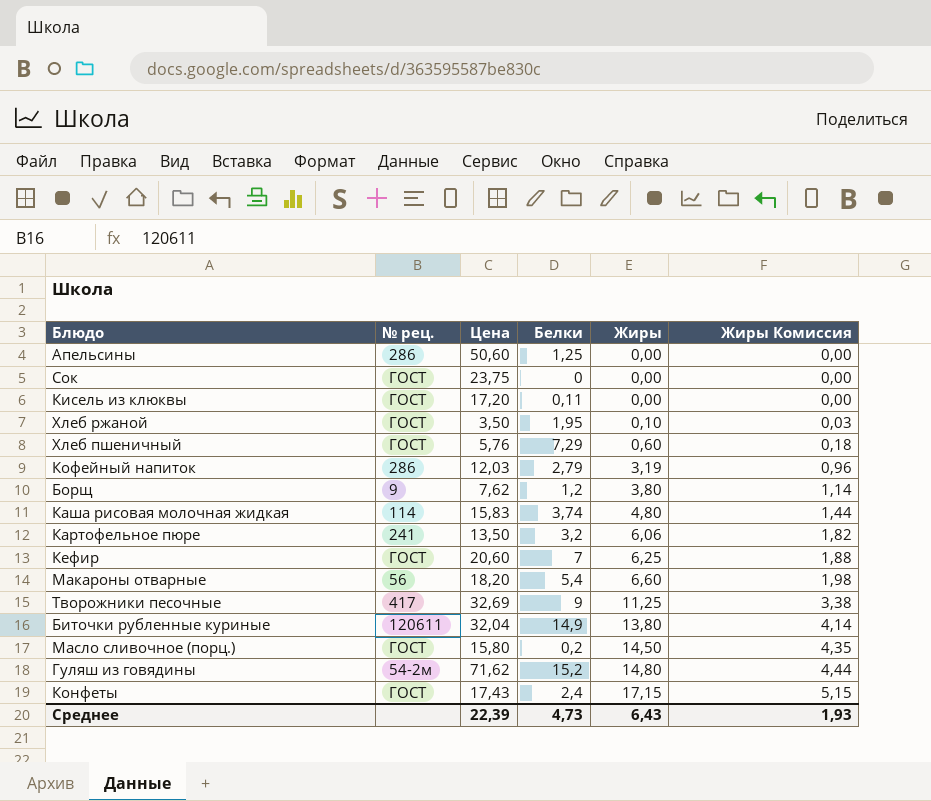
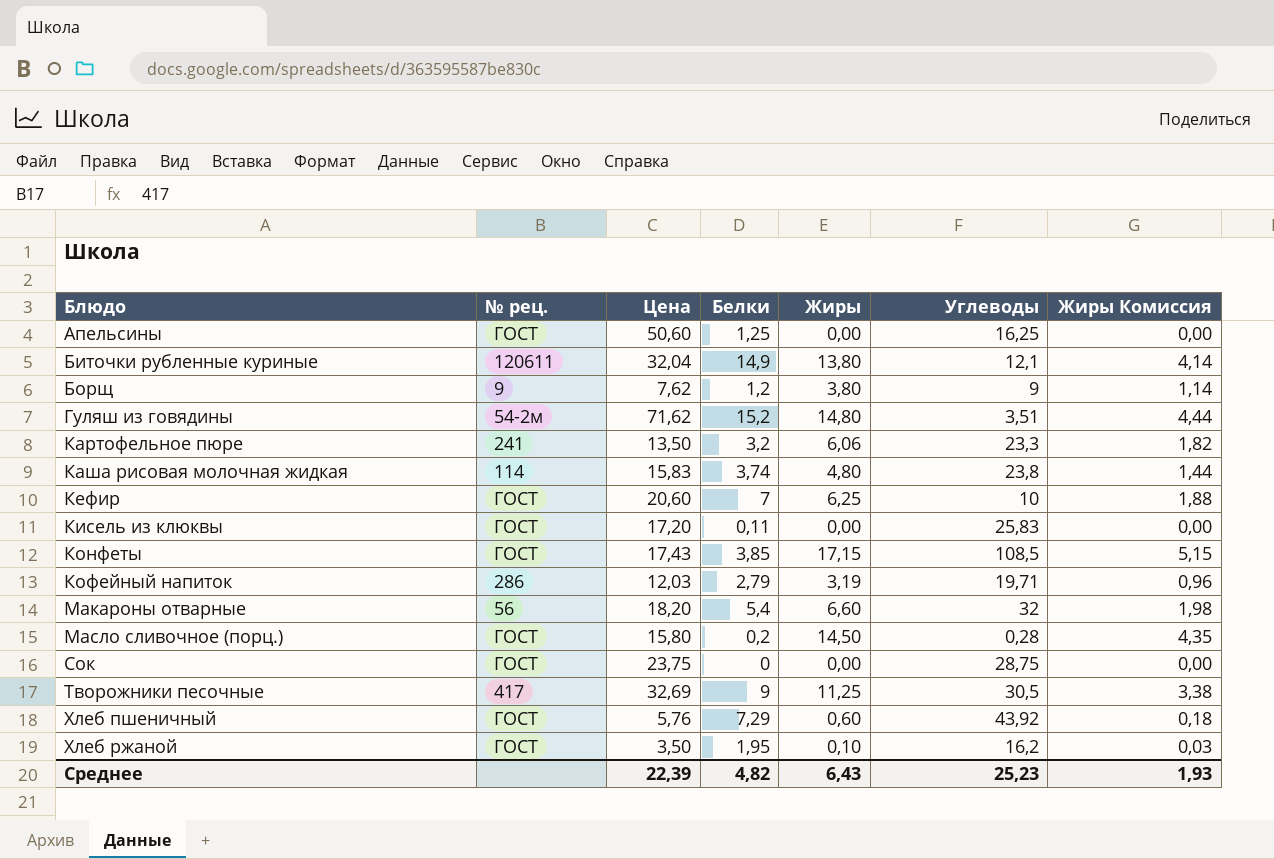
row order: Жиры ascending -> Блюдо ascending
column Углеводы | position: none -> 6
Апельсины | № рец.: 286 -> ГОСТ
Конфеты | Белки: 2,4 -> 3,85
Среднее | Белки: 4,73 -> 4,82

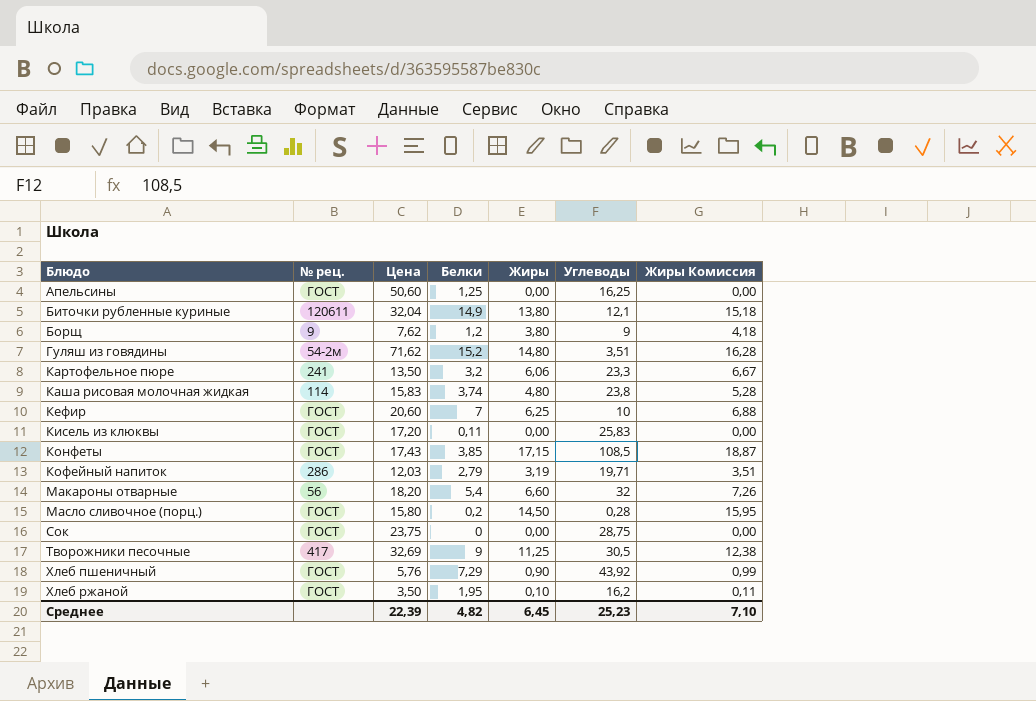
column Жиры Комиссия | formula: [Жиры] * 0,3 -> [Жиры] * 1,1
Хлеб пшеничный | Жиры: 0,60 -> 0,90
Среднее | Жиры: 6,43 -> 6,45
Среднее | Жиры Комиссия: 1,93 -> 7,10

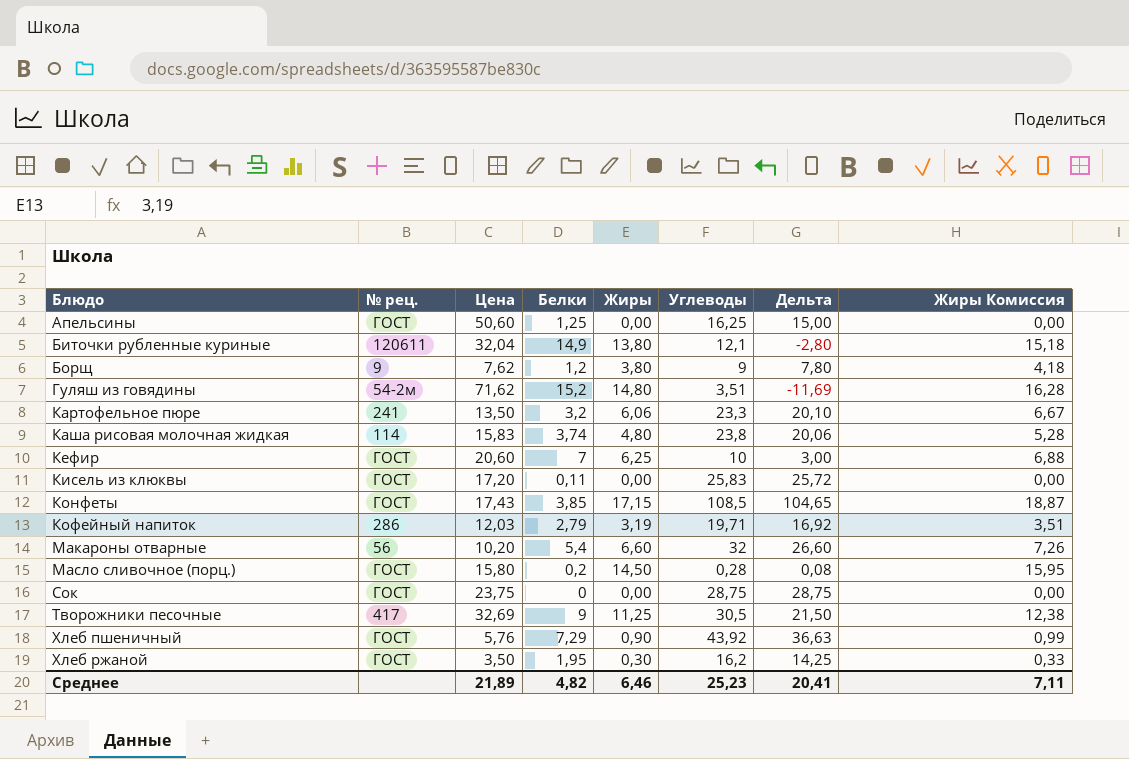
column Дельта | formula: none -> [Углеводы] - [Белки]
Макароны отварные | Цена: 18,20 -> 10,20
Хлеб ржаной | Жиры: 0,10 -> 0,30
Хлеб ржаной | Жиры Комиссия: 0,11 -> 0,33
Среднее | Цена: 22,39 -> 21,89
Среднее | Жиры: 6,45 -> 6,46
Среднее | Жиры Комиссия: 7,10 -> 7,11

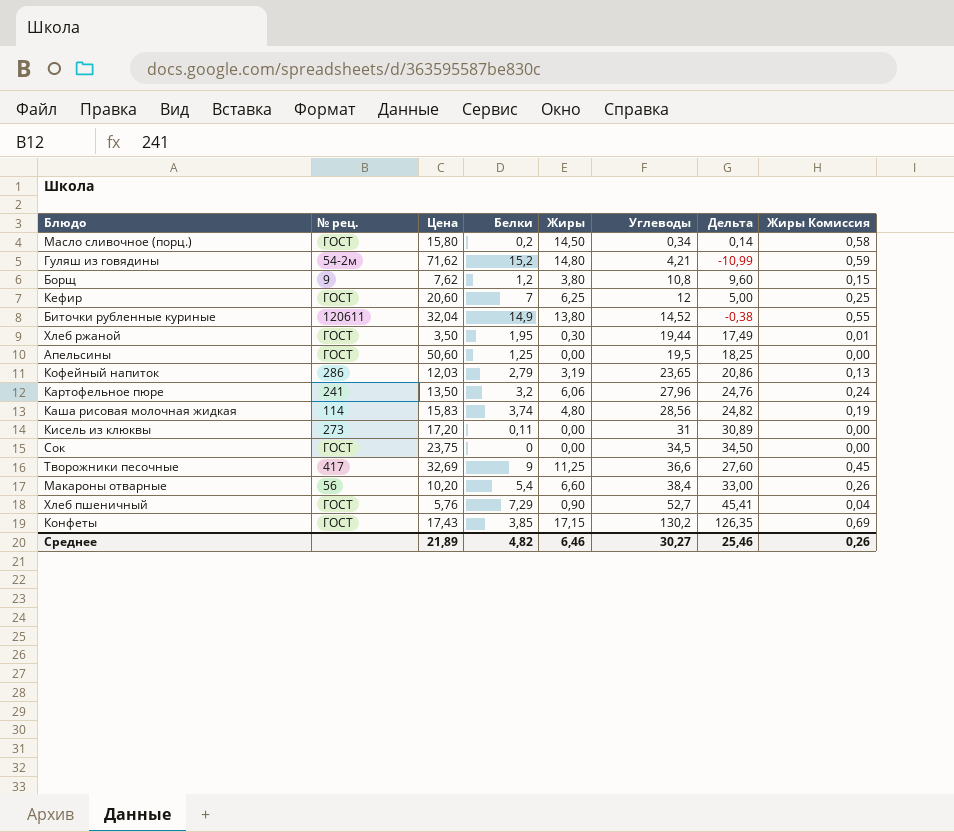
row order: Блюдо ascending -> Углеводы ascending
column Жиры Комиссия | formula: [Жиры] * 1,1 -> [Жиры] * 0,04
Масло сливочное (порц.) | Углеводы: 0,28 -> 0,34
Масло сливочное (порц.) | Дельта: 0,08 -> 0,14
Гуляш из говядины | Углеводы: 3,51 -> 4,21
Гуляш из говядины | Дельта: -11,69 -> -10,99
Борщ | Углеводы: 9 -> 10,8
Борщ | Дельта: 7,80 -> 9,60
Кефир | Углеводы: 10 -> 12
Кефир | Дельта: 3,00 -> 5,00
Биточки рубленные куриные | Углеводы: 12,1 -> 14,52
Биточки рубленные куриные | Дельта: -2,80 -> -0,38
Хлеб ржаной | Углеводы: 16,2 -> 19,44
Хлеб ржаной | Дельта: 14,25 -> 17,49
Апельсины | Углеводы: 16,25 -> 19,5
Апельсины | Дельта: 15,00 -> 18,25
Кофейный напиток | Углеводы: 19,71 -> 23,65
Кофейный напиток | Дельта: 16,92 -> 20,86
Картофельное пюре | Углеводы: 23,3 -> 27,96
Картофельное пюре | Дельта: 20,10 -> 24,76
Каша рисовая молочная жидкая | Углеводы: 23,8 -> 28,56
Каша рисовая молочная жидкая | Дельта: 20,06 -> 24,82
Кисель из клюквы | № рец.: ГОСТ -> 273
Кисель из клюквы | Углеводы: 25,83 -> 31
Кисель из клюквы | Дельта: 25,72 -> 30,89
Сок | Углеводы: 28,75 -> 34,5
Сок | Дельта: 28,75 -> 34,50
Творожники песочные | Углеводы: 30,5 -> 36,6
Творожники песочные | Дельта: 21,50 -> 27,60
Макароны отварные | Углеводы: 32 -> 38,4
Макароны отварные | Дельта: 26,60 -> 33,00
Хлеб пшеничный | Углеводы: 43,92 -> 52,7
Хлеб пшеничный | Дельта: 36,63 -> 45,41
Конфеты | Углеводы: 108,5 -> 130,2
Конфеты | Дельта: 104,65 -> 126,35
Среднее | Углеводы: 25,23 -> 30,27
Среднее | Дельта: 20,41 -> 25,46
Среднее | Жиры Комиссия: 7,11 -> 0,26

